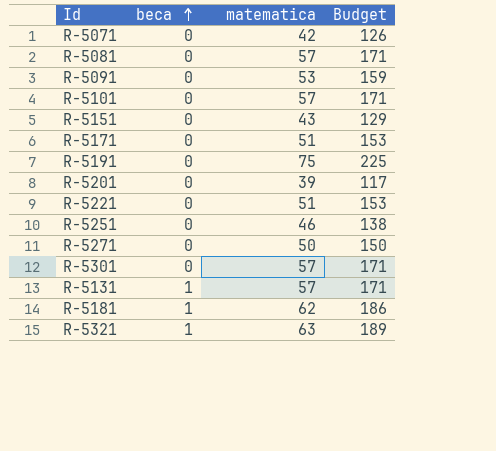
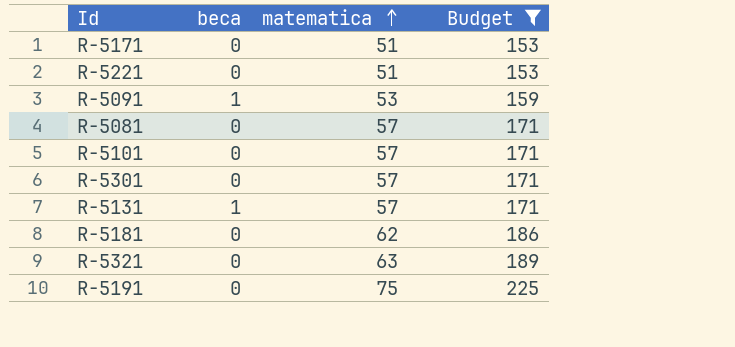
filter: none -> Budget >= 153
row order: beca ascending -> matematica ascending
R-5091 | beca: 0 -> 1
R-5181 | beca: 1 -> 0
R-5321 | beca: 1 -> 0

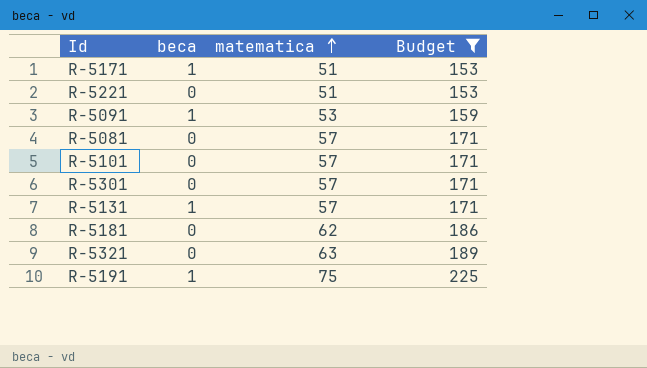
R-5171 | beca: 0 -> 1
R-5191 | beca: 0 -> 1

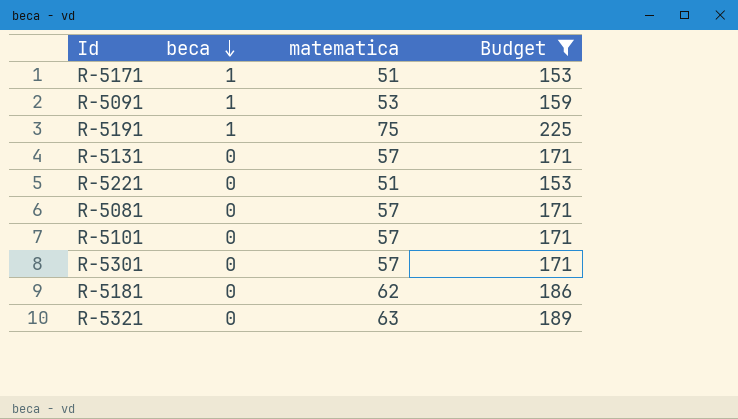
row order: matematica ascending -> beca descending
R-5131 | beca: 1 -> 0

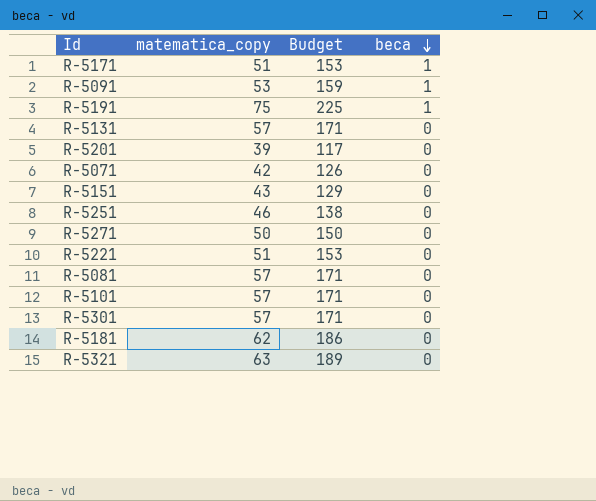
filter: Budget >= 153 -> none
column name: matematica -> matematica_copy
column beca | position: 2 -> 4

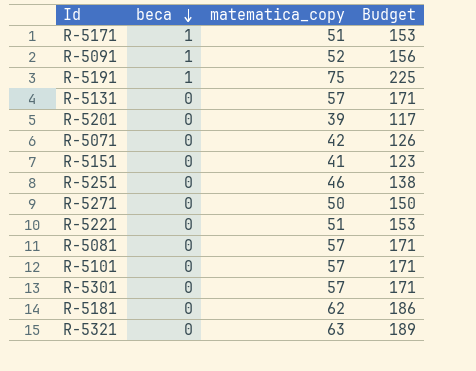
column beca | position: 4 -> 2
R-5091 | matematica_copy: 53 -> 52
R-5091 | Budget: 159 -> 156
R-5151 | matematica_copy: 43 -> 41
R-5151 | Budget: 129 -> 123

